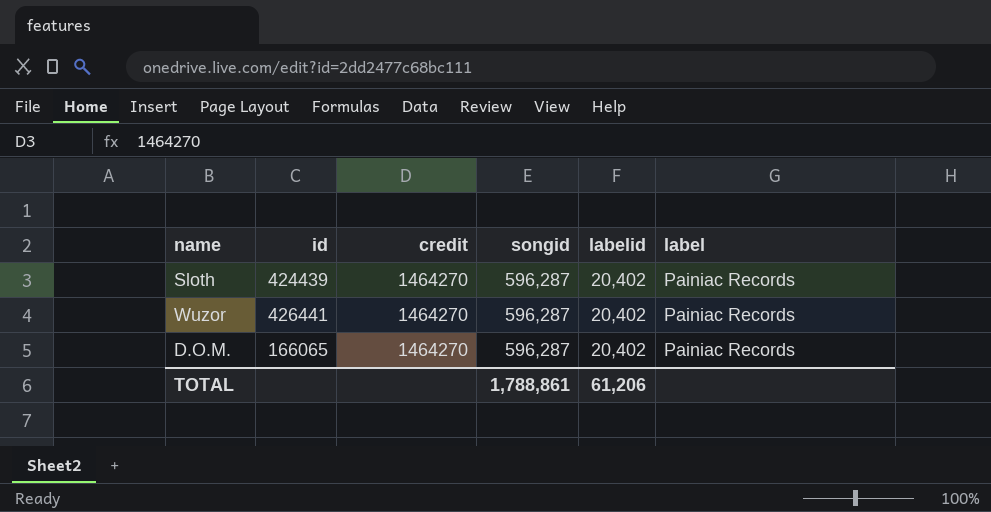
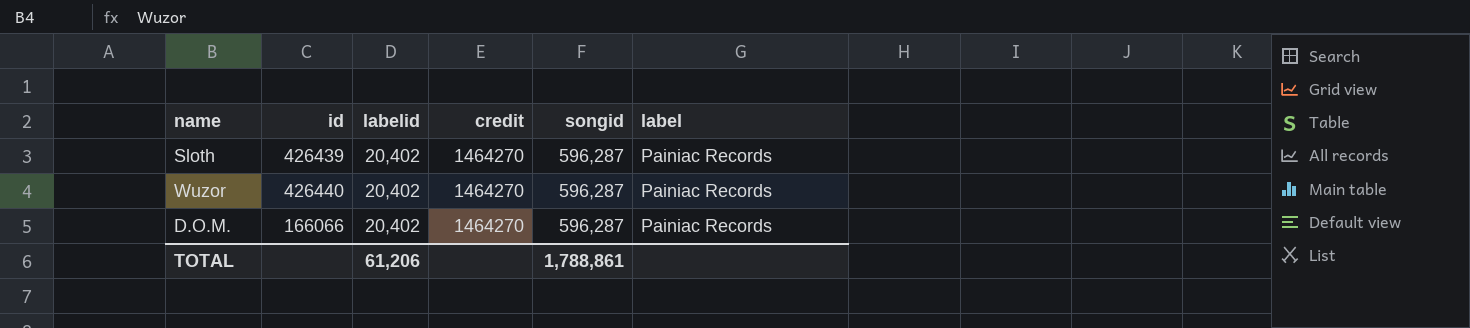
column labelid | position: 5 -> 3
Sloth | id: 424439 -> 426439
Wuzor | id: 426441 -> 426440
D.O.M. | id: 166065 -> 166066

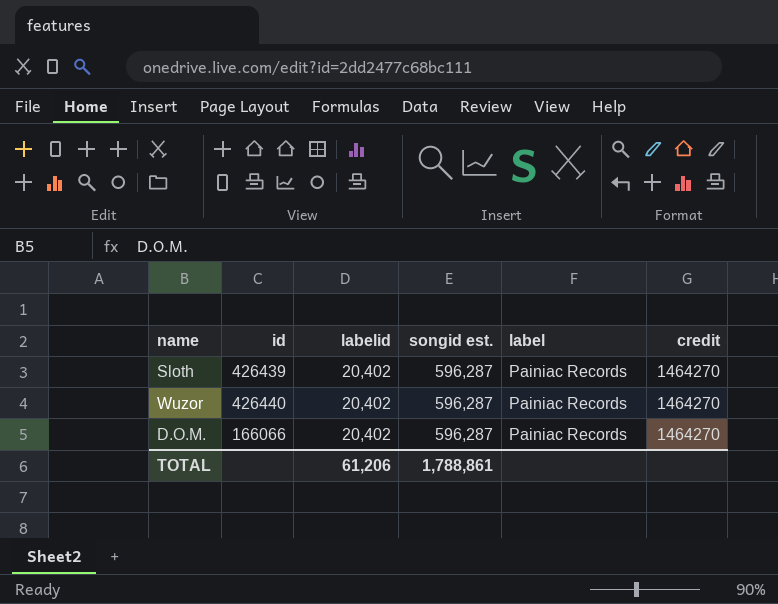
column name: songid -> songid est.
column credit | position: 4 -> 6

